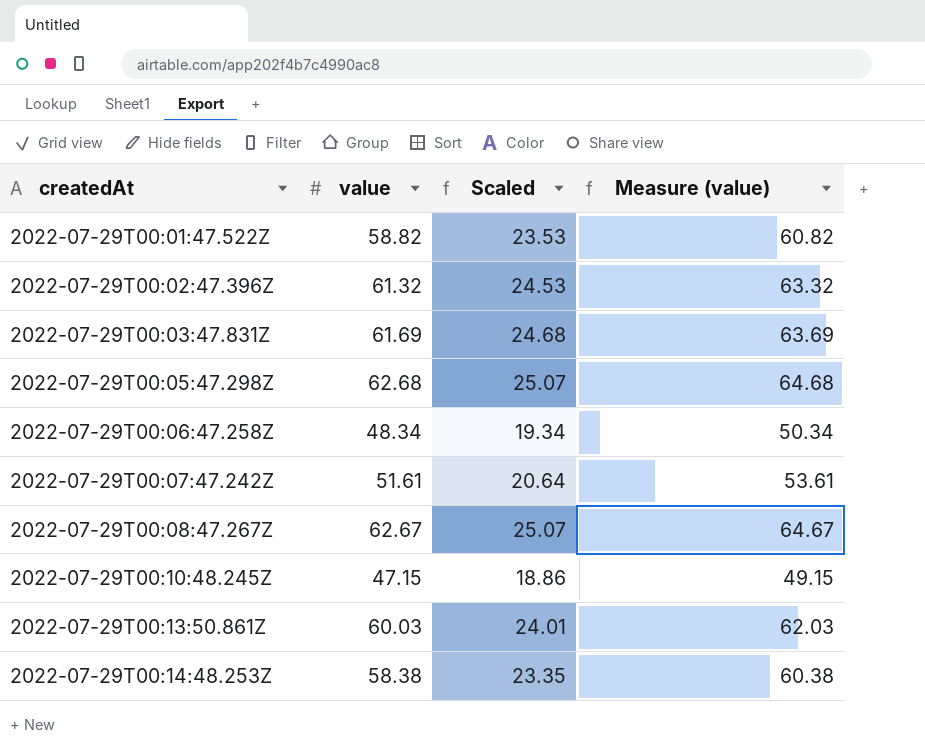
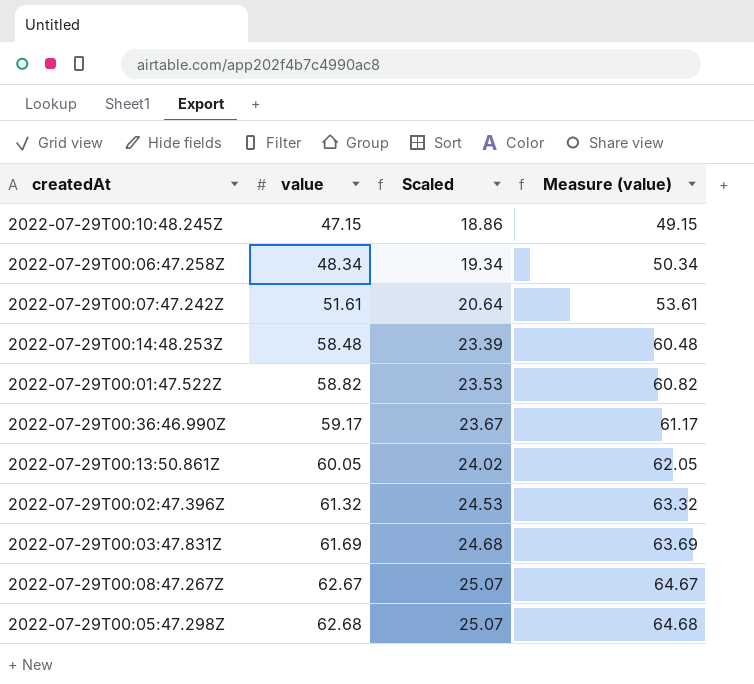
row order: createdAt ascending -> value ascending
2022-07-29T00:14:48.253Z | value: 58.38 -> 58.48
2022-07-29T00:14:48.253Z | Scaled: 23.35 -> 23.39
2022-07-29T00:14:48.253Z | Measure (value): 60.38 -> 60.48
row 2022-07-29T00:36:46.990Z: none -> 59.17 | 23.67 | 61.17
2022-07-29T00:13:50.861Z | value: 60.03 -> 60.05
2022-07-29T00:13:50.861Z | Scaled: 24.01 -> 24.02
2022-07-29T00:13:50.861Z | Measure (value): 62.03 -> 62.05

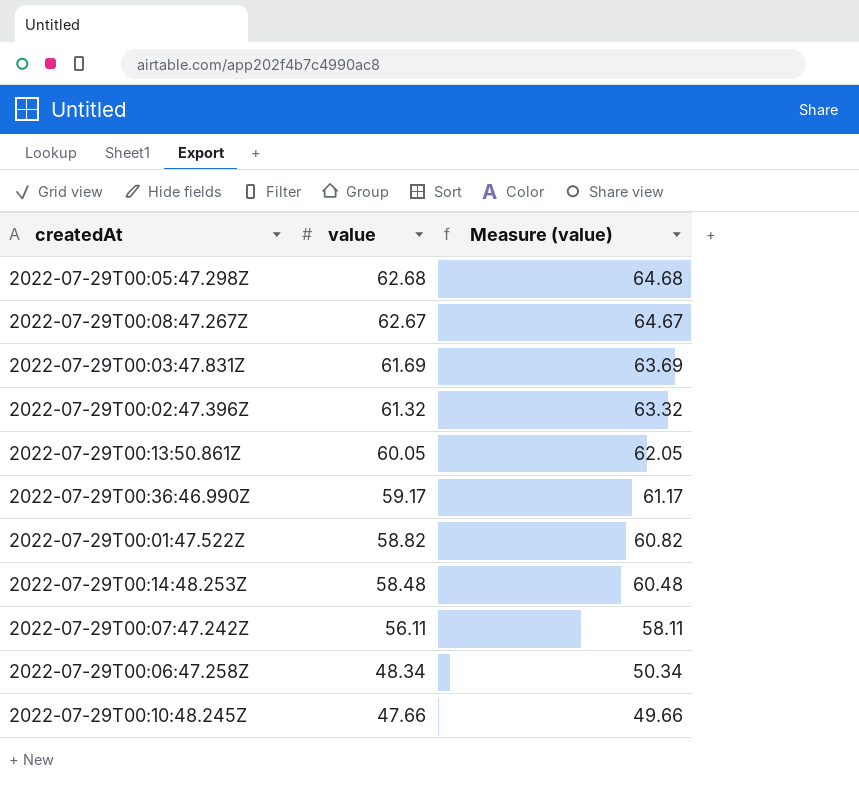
row order: value ascending -> value descending
column Scaled | formula: [value] * 0.4 -> none
2022-07-29T00:07:47.242Z | value: 51.61 -> 56.11
2022-07-29T00:07:47.242Z | Measure (value): 53.61 -> 58.11
2022-07-29T00:10:48.245Z | value: 47.15 -> 47.66
2022-07-29T00:10:48.245Z | Measure (value): 49.15 -> 49.66

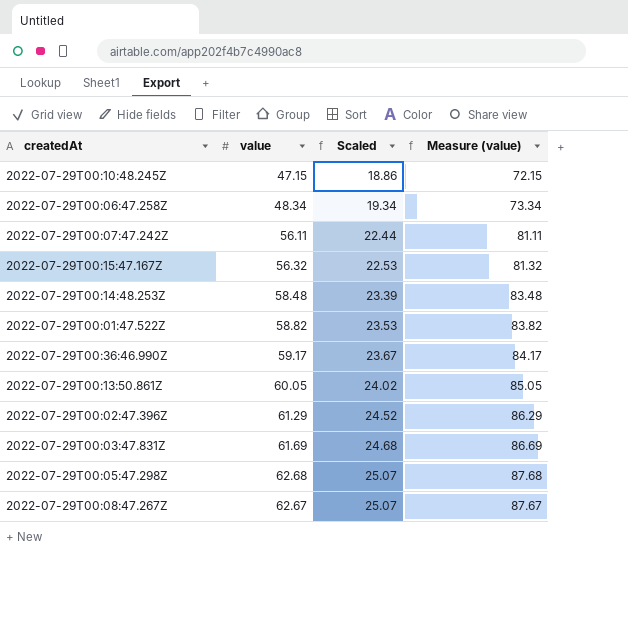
row order: value descending -> Scaled ascending
column Scaled | formula: none -> [value] * 0.4
column Measure (value) | formula: [value] + 2 -> [value] + 25
2022-07-29T00:10:48.245Z | value: 47.66 -> 47.15
row 2022-07-29T00:15:47.167Z: none -> 56.32 | 22.53 | 81.32
2022-07-29T00:02:47.396Z | value: 61.32 -> 61.29

